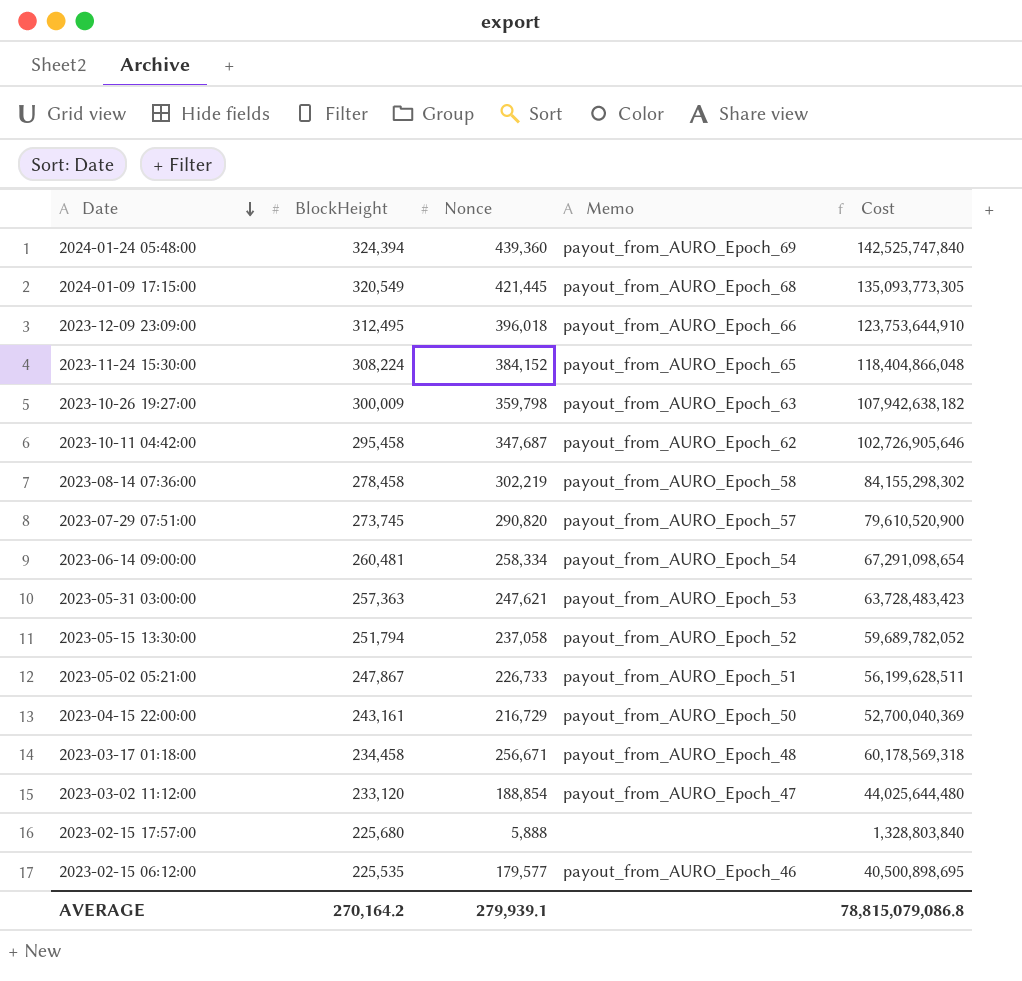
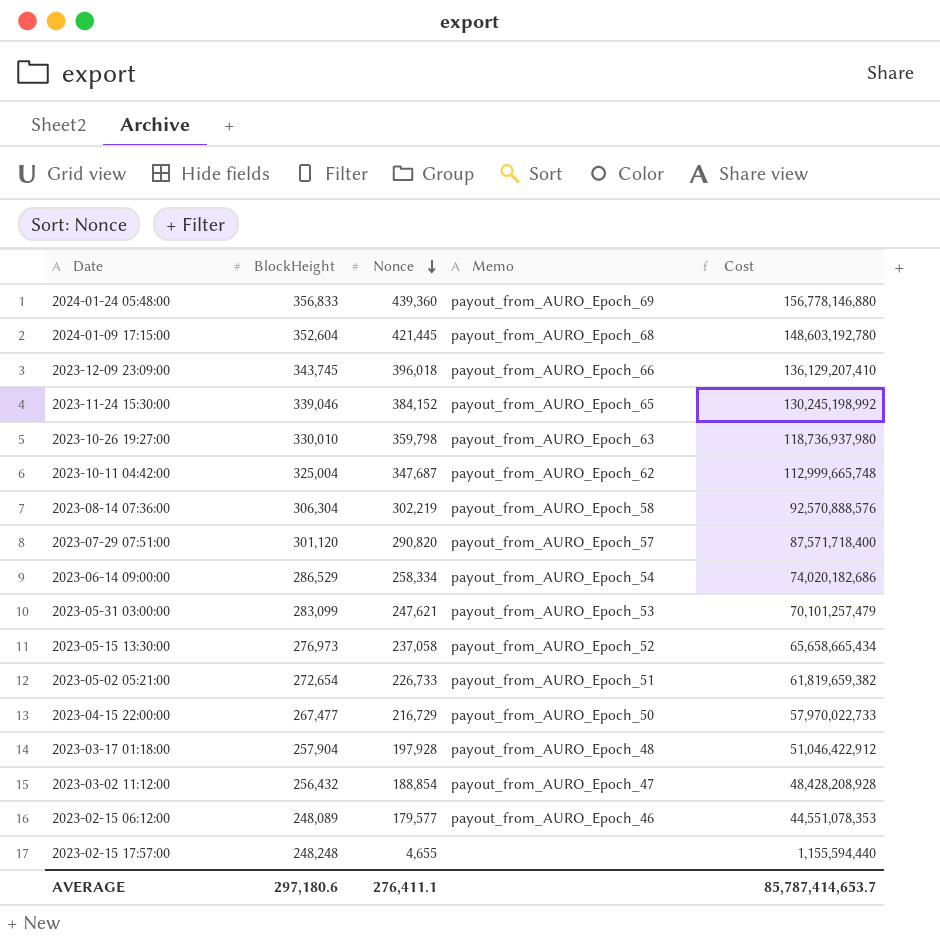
row order: Date descending -> Nonce descending
2024-01-24 05:48:00 | BlockHeight: 324,394 -> 356,833
2024-01-24 05:48:00 | Cost: 142,525,747,840 -> 156,778,146,880
2024-01-09 17:15:00 | BlockHeight: 320,549 -> 352,604
2024-01-09 17:15:00 | Cost: 135,093,773,305 -> 148,603,192,780
2023-12-09 23:09:00 | BlockHeight: 312,495 -> 343,745
2023-12-09 23:09:00 | Cost: 123,753,644,910 -> 136,129,207,410
2023-11-24 15:30:00 | BlockHeight: 308,224 -> 339,046
2023-11-24 15:30:00 | Cost: 118,404,866,048 -> 130,245,198,992
2023-10-26 19:27:00 | BlockHeight: 300,009 -> 330,010
2023-10-26 19:27:00 | Cost: 107,942,638,182 -> 118,736,937,980
2023-10-11 04:42:00 | BlockHeight: 295,458 -> 325,004
2023-10-11 04:42:00 | Cost: 102,726,905,646 -> 112,999,665,748
2023-08-14 07:36:00 | BlockHeight: 278,458 -> 306,304
2023-08-14 07:36:00 | Cost: 84,155,298,302 -> 92,570,888,576
2023-07-29 07:51:00 | BlockHeight: 273,745 -> 301,120
2023-07-29 07:51:00 | Cost: 79,610,520,900 -> 87,571,718,400
2023-06-14 09:00:00 | BlockHeight: 260,481 -> 286,529
2023-06-14 09:00:00 | Cost: 67,291,098,654 -> 74,020,182,686
2023-05-31 03:00:00 | BlockHeight: 257,363 -> 283,099
2023-05-31 03:00:00 | Cost: 63,728,483,423 -> 70,101,257,479
2023-05-15 13:30:00 | BlockHeight: 251,794 -> 276,973
2023-05-15 13:30:00 | Cost: 59,689,782,052 -> 65,658,665,434
2023-05-02 05:21:00 | BlockHeight: 247,867 -> 272,654
2023-05-02 05:21:00 | Cost: 56,199,628,511 -> 61,819,659,382
2023-04-15 22:00:00 | BlockHeight: 243,161 -> 267,477
2023-04-15 22:00:00 | Cost: 52,700,040,369 -> 57,970,022,733
2023-03-17 01:18:00 | BlockHeight: 234,458 -> 257,904
2023-03-17 01:18:00 | Nonce: 256,671 -> 197,928
2023-03-17 01:18:00 | Cost: 60,178,569,318 -> 51,046,422,912
2023-03-02 11:12:00 | BlockHeight: 233,120 -> 256,432
2023-03-02 11:12:00 | Cost: 44,025,644,480 -> 48,428,208,928
2023-02-15 06:12:00 | BlockHeight: 225,535 -> 248,089
2023-02-15 06:12:00 | Cost: 40,500,898,695 -> 44,551,078,353
2023-02-15 17:57:00 | BlockHeight: 225,680 -> 248,248
2023-02-15 17:57:00 | Nonce: 5,888 -> 4,655
2023-02-15 17:57:00 | Cost: 1,328,803,840 -> 1,155,594,440
AVERAGE | BlockHeight: 270,164.2 -> 297,180.6
AVERAGE | Nonce: 279,939.1 -> 276,411.1
AVERAGE | Cost: 78,815,079,086.8 -> 85,787,414,653.7

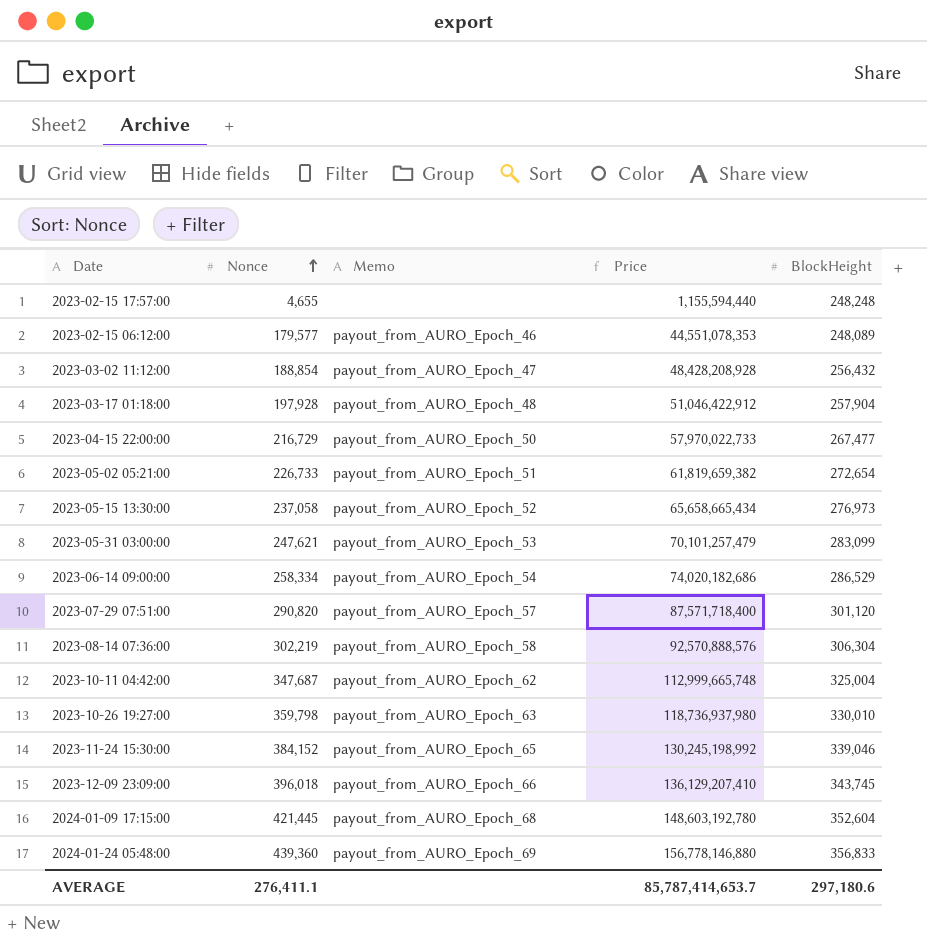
row order: Nonce descending -> Nonce ascending
column name: Cost -> Price
column BlockHeight | position: 2 -> 5

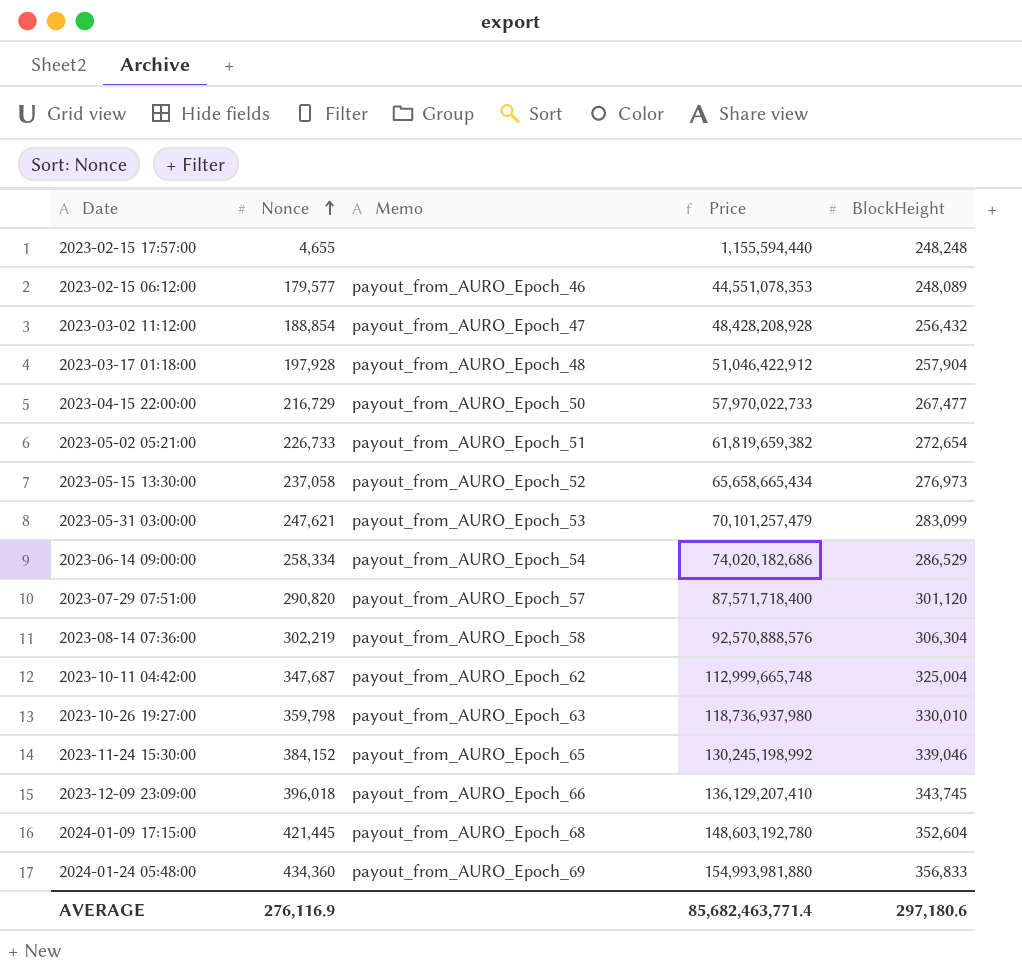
2024-01-24 05:48:00 | Nonce: 439,360 -> 434,360
2024-01-24 05:48:00 | Price: 156,778,146,880 -> 154,993,981,880
AVERAGE | Nonce: 276,411.1 -> 276,116.9
AVERAGE | Price: 85,787,414,653.7 -> 85,682,463,771.4

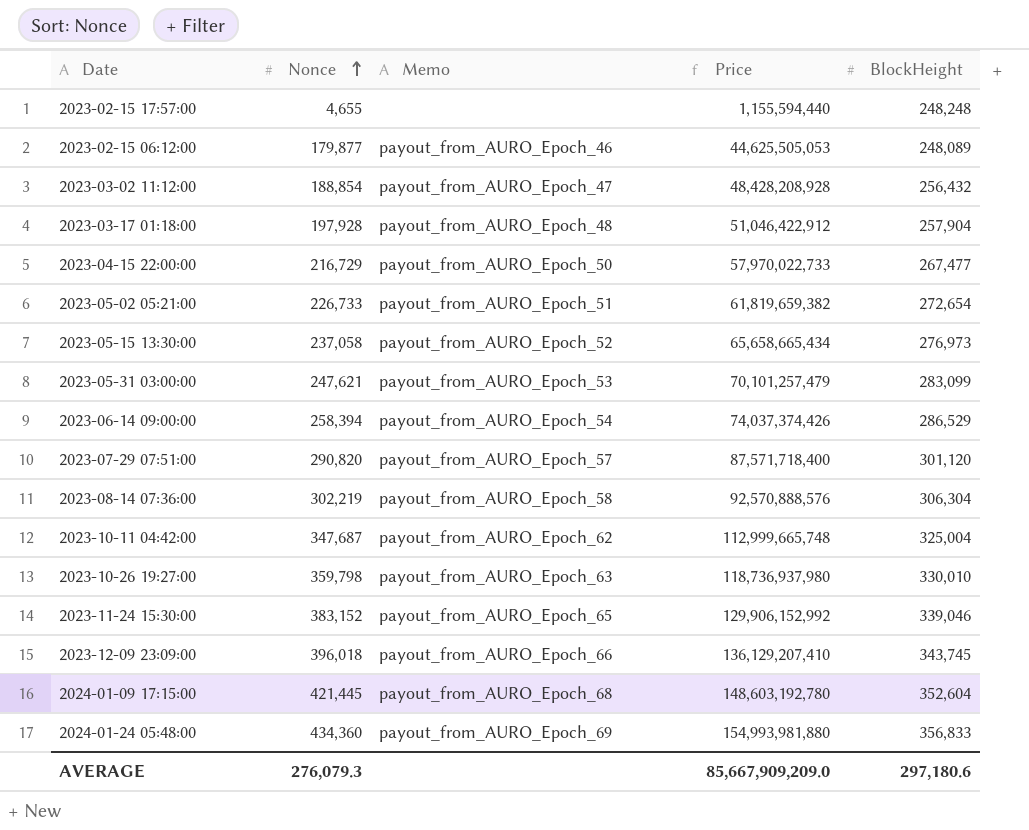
2023-02-15 06:12:00 | Nonce: 179,577 -> 179,877
2023-02-15 06:12:00 | Price: 44,551,078,353 -> 44,625,505,053
2023-06-14 09:00:00 | Nonce: 258,334 -> 258,394
2023-06-14 09:00:00 | Price: 74,020,182,686 -> 74,037,374,426
2023-11-24 15:30:00 | Nonce: 384,152 -> 383,152
2023-11-24 15:30:00 | Price: 130,245,198,992 -> 129,906,152,992
AVERAGE | Nonce: 276,116.9 -> 276,079.3
AVERAGE | Price: 85,682,463,771.4 -> 85,667,909,209.0

